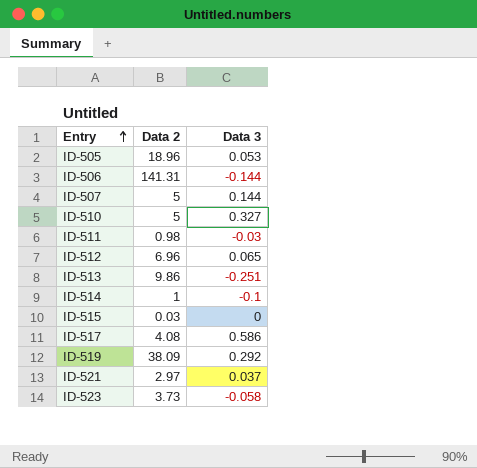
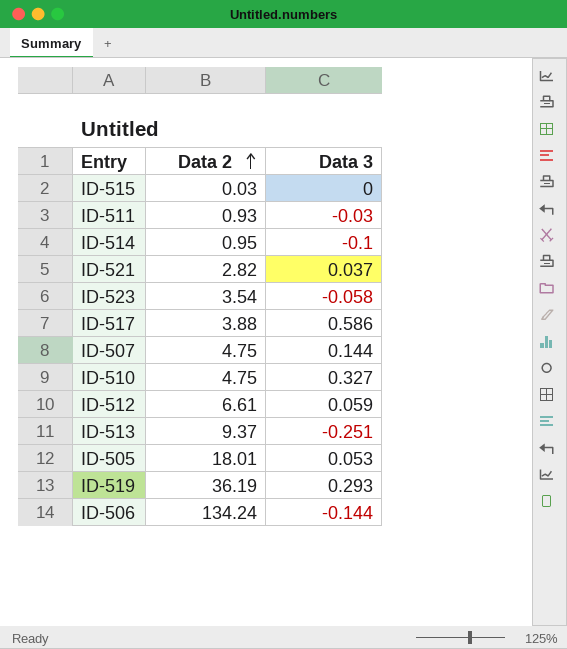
row order: Entry ascending -> Data 2 ascending
ID-511 | Data 2: 0.98 -> 0.93
ID-514 | Data 2: 1 -> 0.95
ID-521 | Data 2: 2.97 -> 2.82
ID-523 | Data 2: 3.73 -> 3.54
ID-517 | Data 2: 4.08 -> 3.88
ID-507 | Data 2: 5 -> 4.75
ID-510 | Data 2: 5 -> 4.75
ID-512 | Data 2: 6.96 -> 6.61
ID-512 | Data 3: 0.065 -> 0.059
ID-513 | Data 2: 9.86 -> 9.37
ID-505 | Data 2: 18.96 -> 18.01
ID-519 | Data 2: 38.09 -> 36.19
ID-519 | Data 3: 0.292 -> 0.293
ID-506 | Data 2: 141.31 -> 134.24

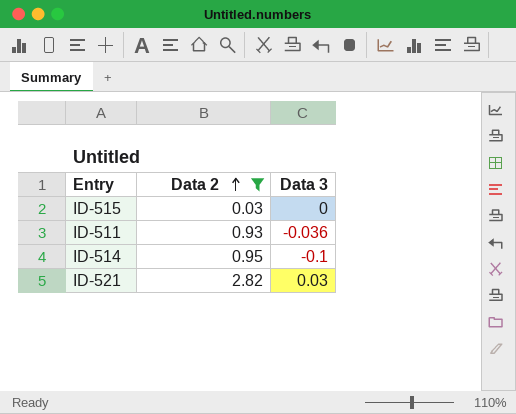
filter: none -> Data 2 <= 2.82
ID-511 | Data 3: -0.03 -> -0.036
ID-521 | Data 3: 0.037 -> 0.03

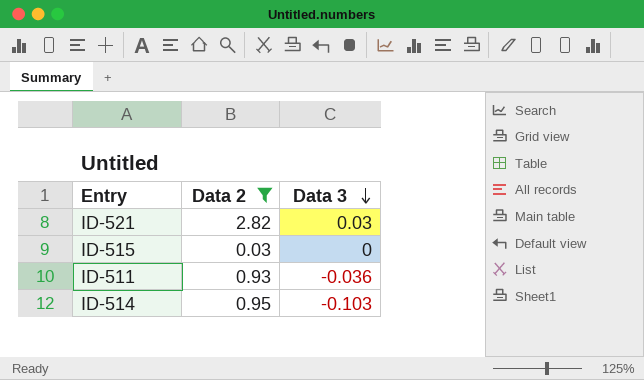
row order: Data 2 ascending -> Data 3 descending
ID-514 | Data 3: -0.1 -> -0.103

